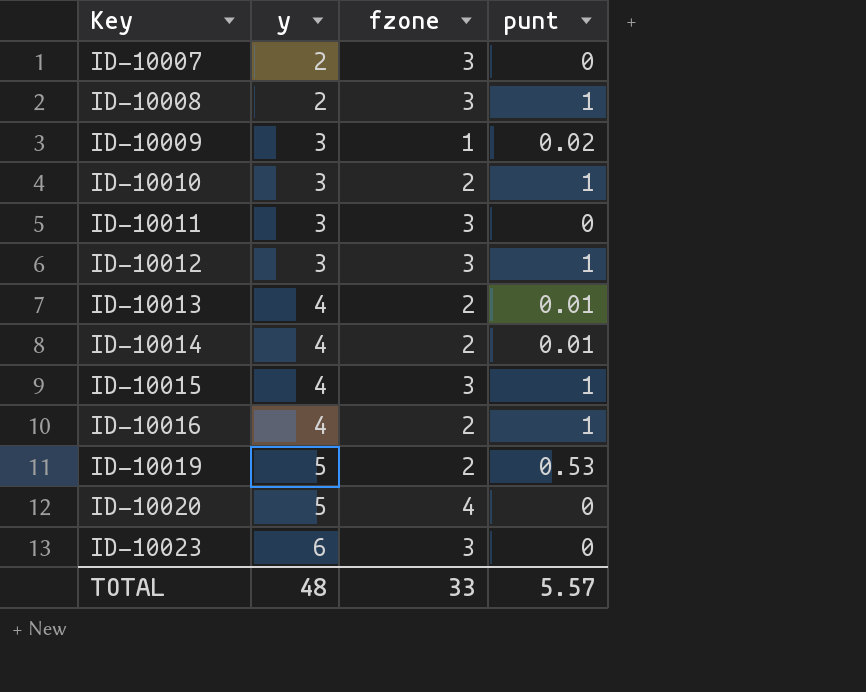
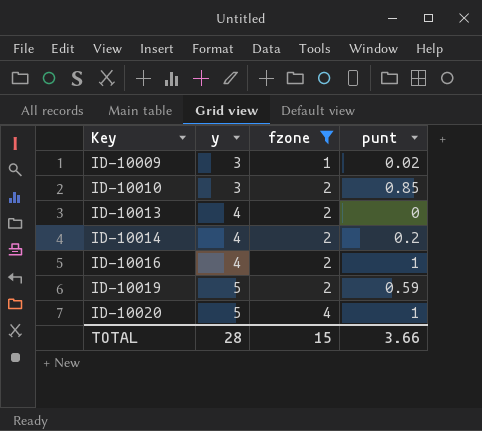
filter: none -> fzone != 3
ID-10010 | punt: 1 -> 0.85
ID-10013 | punt: 0.01 -> 0
ID-10014 | punt: 0.01 -> 0.2
ID-10019 | punt: 0.53 -> 0.59
ID-10020 | punt: 0 -> 1
TOTAL | y: 48 -> 28
TOTAL | fzone: 33 -> 15
TOTAL | punt: 5.57 -> 3.66

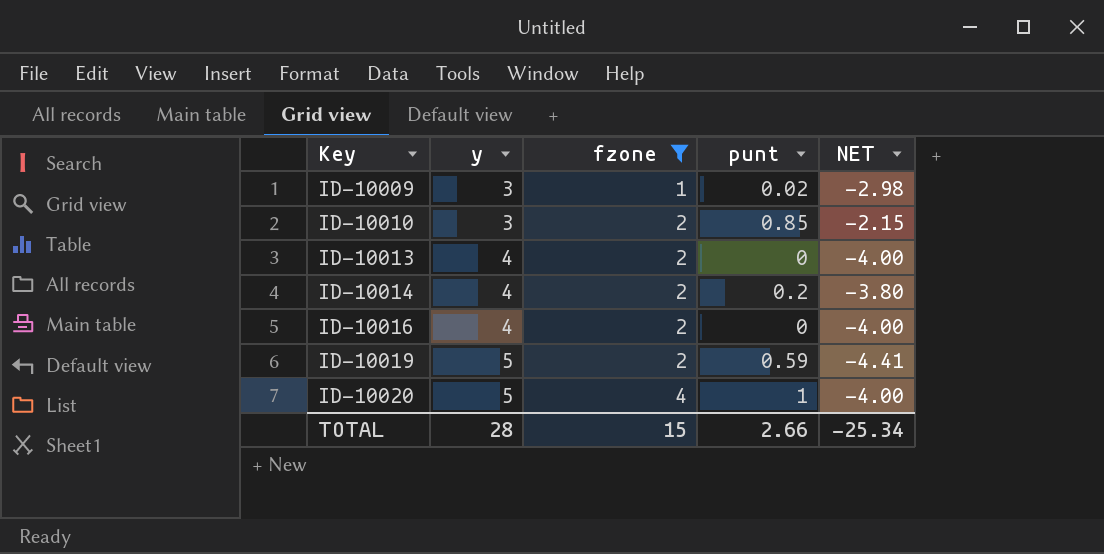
column NET | formula: none -> [punt] - [y]
ID-10016 | punt: 1 -> 0
TOTAL | punt: 3.66 -> 2.66

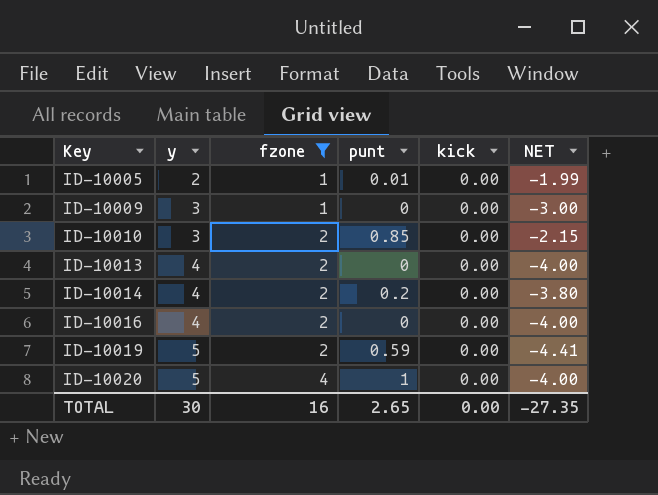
column kick | position: none -> 5
row ID-10005: none -> 2 | 1 | 0.01 | 0.00 | -1.99
ID-10009 | punt: 0.02 -> 0
ID-10009 | NET: -2.98 -> -3.00
TOTAL | y: 28 -> 30
TOTAL | fzone: 15 -> 16
TOTAL | punt: 2.66 -> 2.65
TOTAL | NET: -25.34 -> -27.35

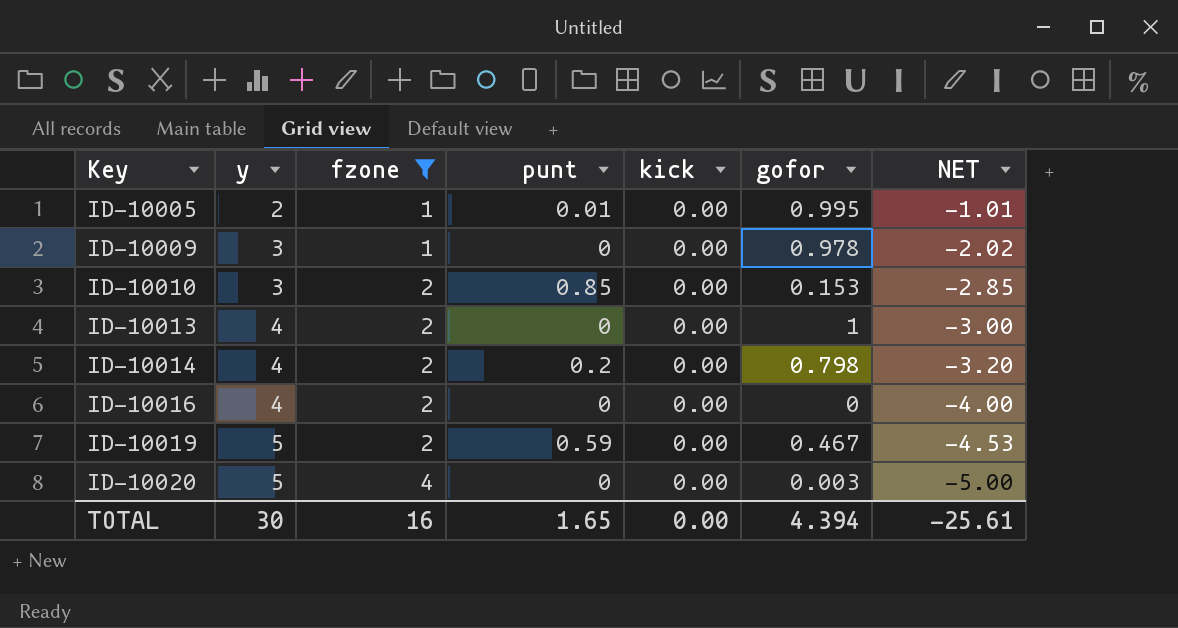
column gofor | position: none -> 6
column NET | formula: [punt] - [y] -> [gofor] - [y]
ID-10020 | punt: 1 -> 0
TOTAL | punt: 2.65 -> 1.65
TOTAL | NET: -27.35 -> -25.61

